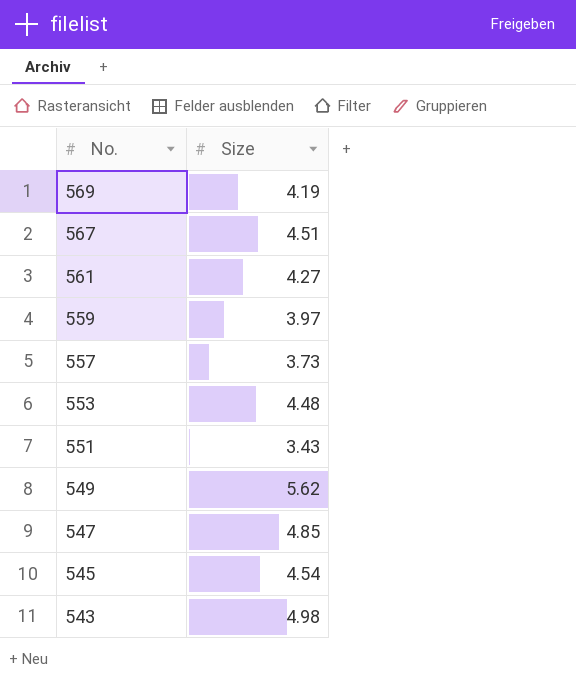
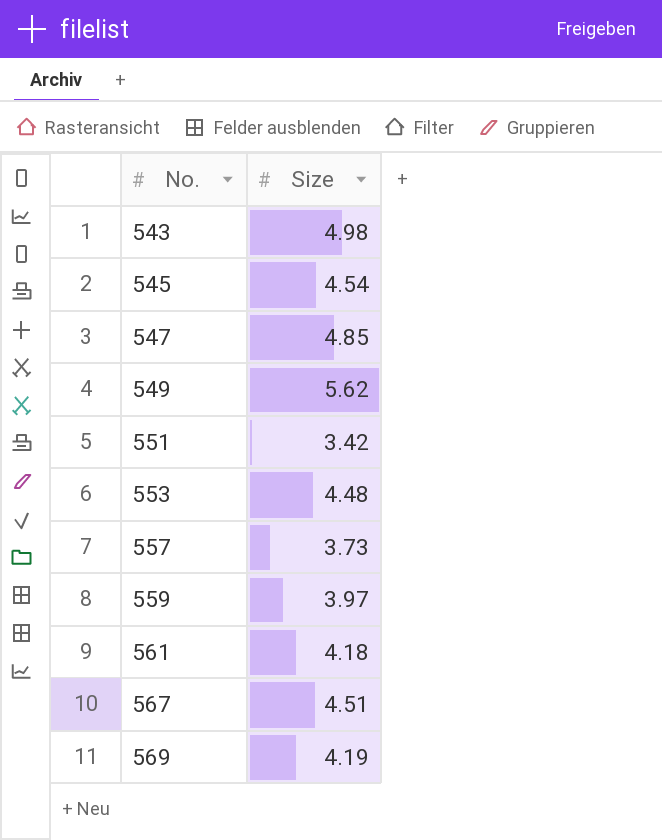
row order: No. descending -> No. ascending
551 | Size: 3.43 -> 3.42
561 | Size: 4.27 -> 4.18

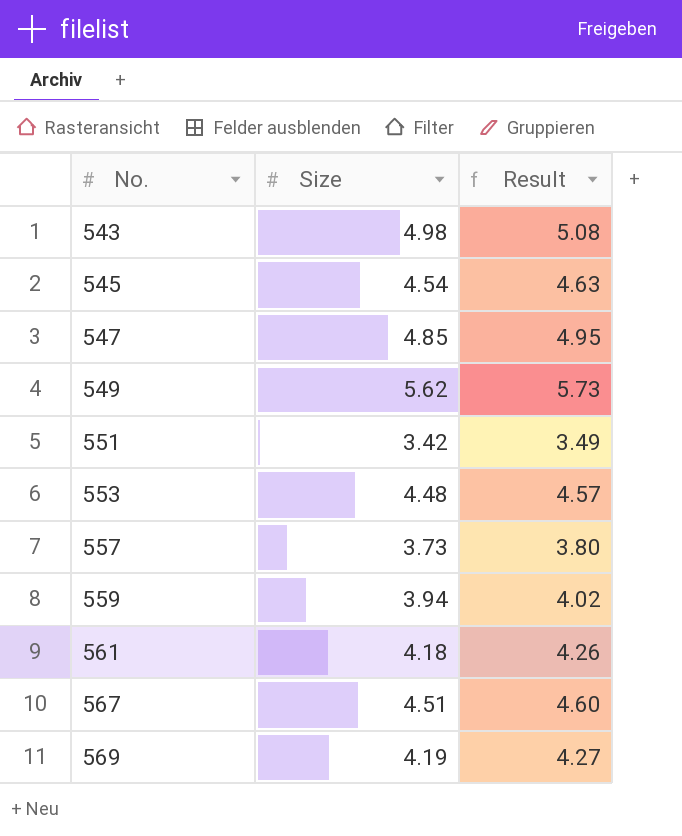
column Result | formula: none -> [Size] * 1.02
559 | Size: 3.97 -> 3.94

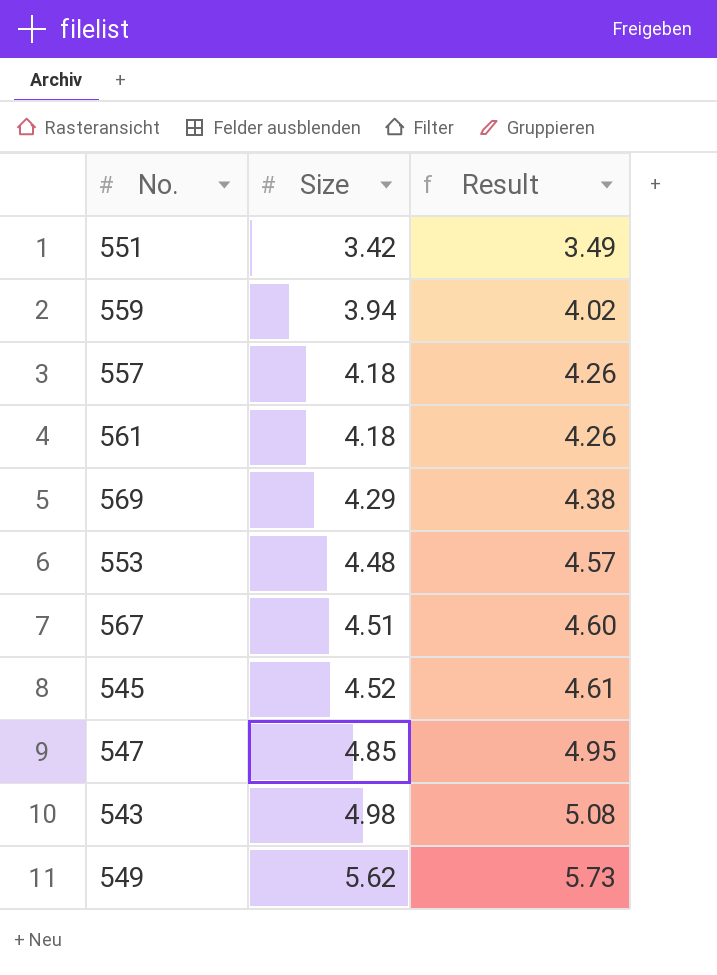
row order: No. ascending -> Size ascending
557 | Size: 3.73 -> 4.18
557 | Result: 3.80 -> 4.26
569 | Size: 4.19 -> 4.29
569 | Result: 4.27 -> 4.38
545 | Size: 4.54 -> 4.52
545 | Result: 4.63 -> 4.61

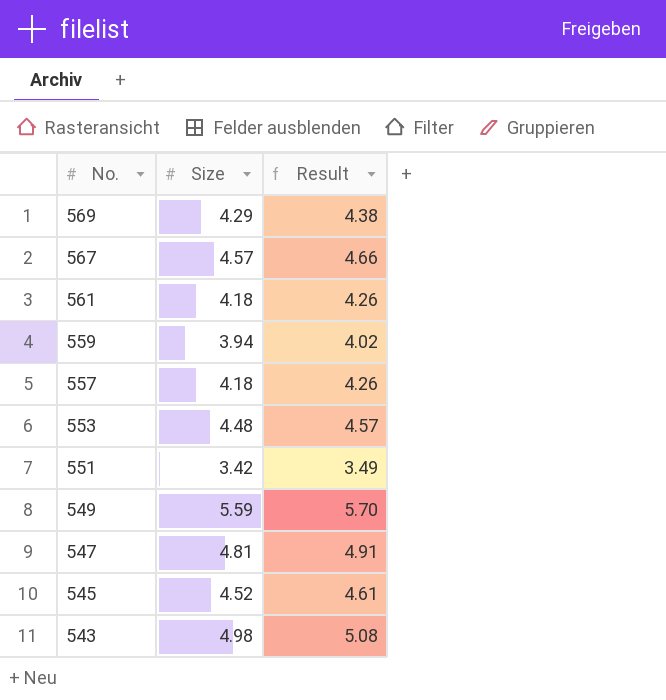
row order: Size ascending -> No. descending
567 | Size: 4.51 -> 4.57
567 | Result: 4.60 -> 4.66
549 | Size: 5.62 -> 5.59
549 | Result: 5.73 -> 5.70
547 | Size: 4.85 -> 4.81
547 | Result: 4.95 -> 4.91

